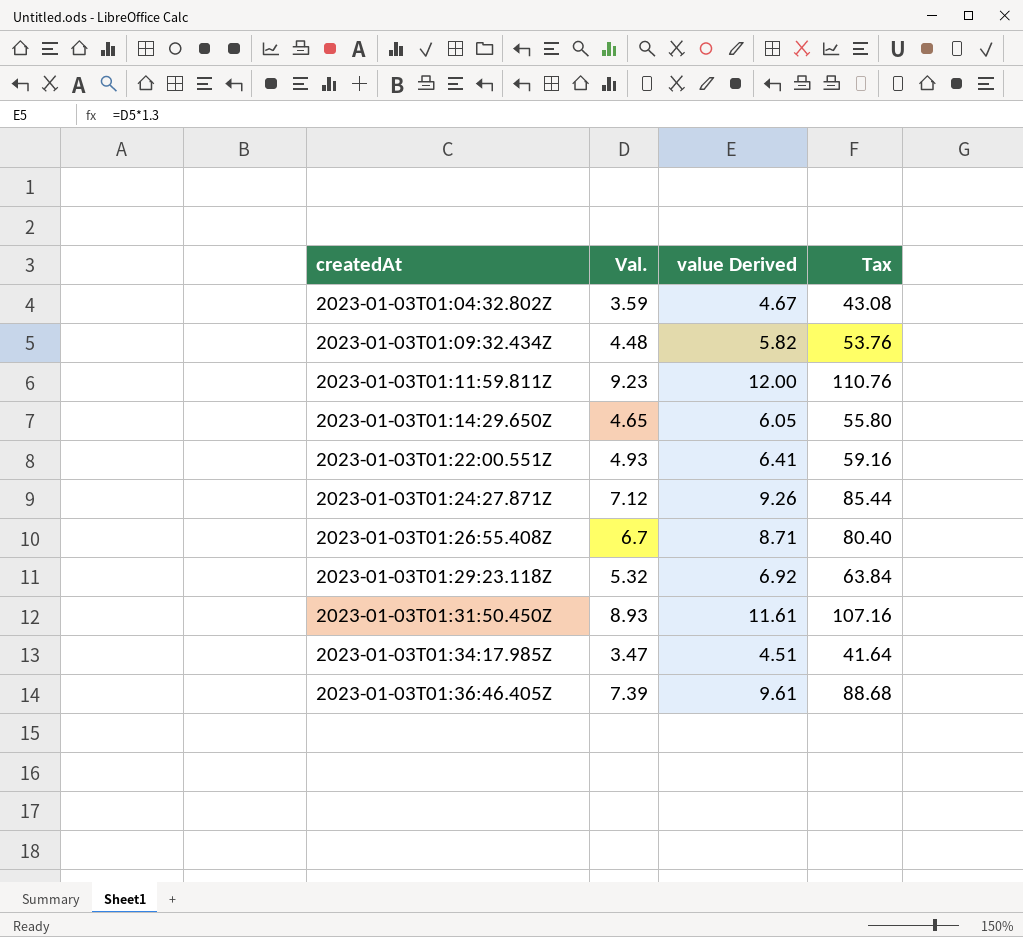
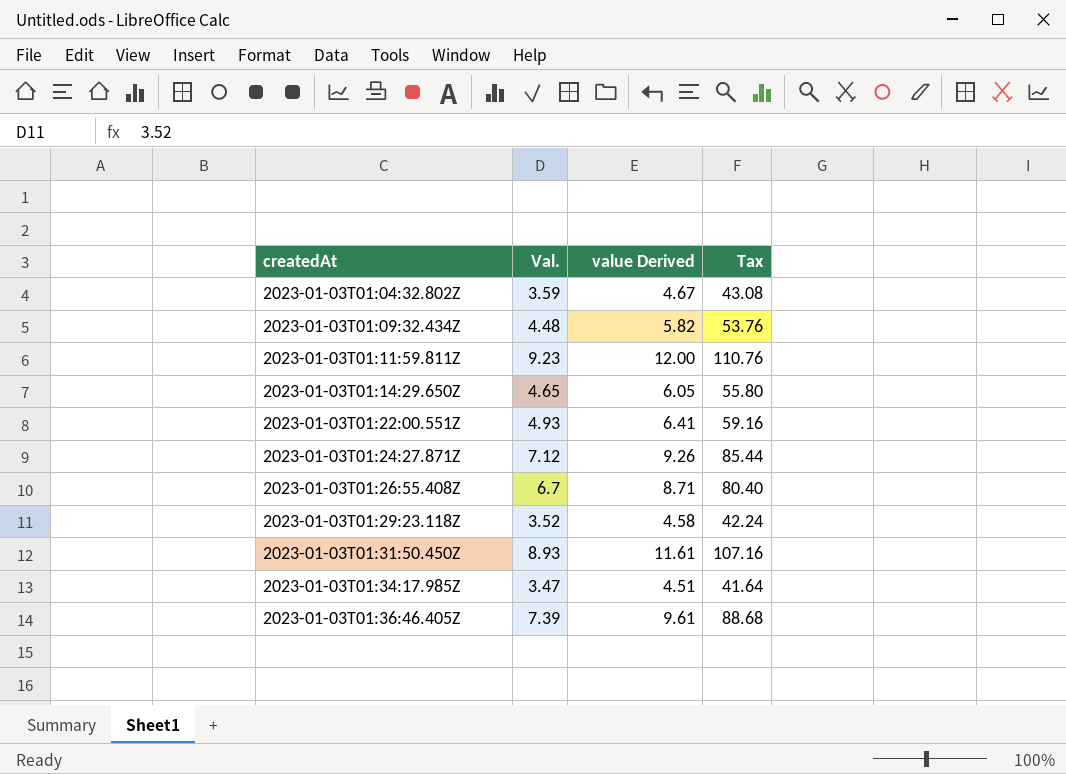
2023-01-03T01:29:23.118Z | Val.: 5.32 -> 3.52
2023-01-03T01:29:23.118Z | value Derived: 6.92 -> 4.58
2023-01-03T01:29:23.118Z | Tax: 63.84 -> 42.24

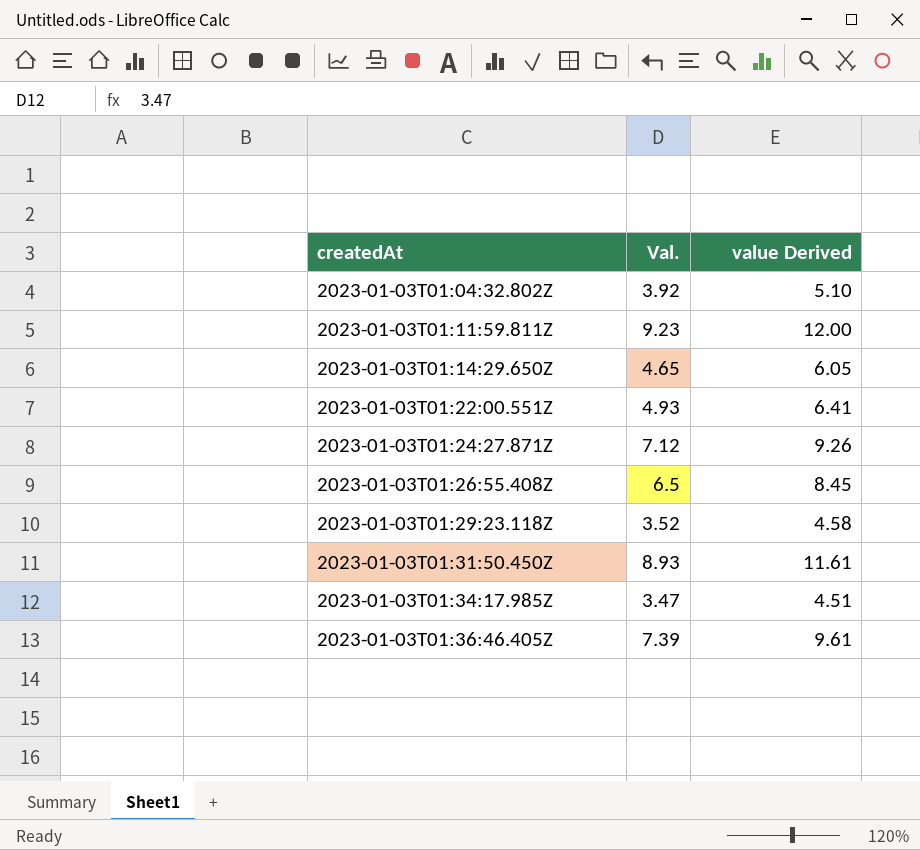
column Tax | formula: [Val.] * 12 -> none
row 2023-01-03T01:09:32.434Z: 4.48 | 5.82 | 53.76 -> none
2023-01-03T01:04:32.802Z | Val.: 3.59 -> 3.92
2023-01-03T01:04:32.802Z | value Derived: 4.67 -> 5.10
2023-01-03T01:26:55.408Z | Val.: 6.7 -> 6.5
2023-01-03T01:26:55.408Z | value Derived: 8.71 -> 8.45

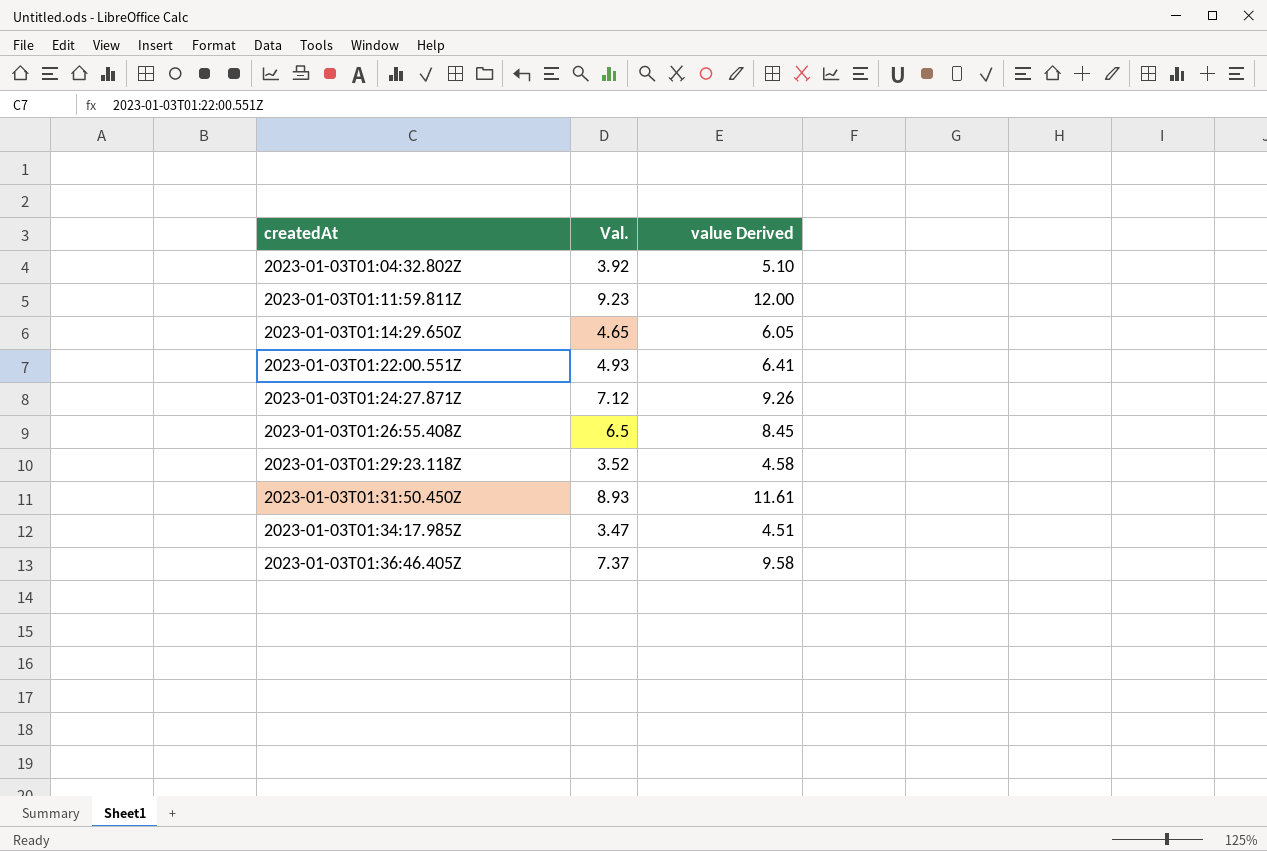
2023-01-03T01:36:46.405Z | Val.: 7.39 -> 7.37
2023-01-03T01:36:46.405Z | value Derived: 9.61 -> 9.58

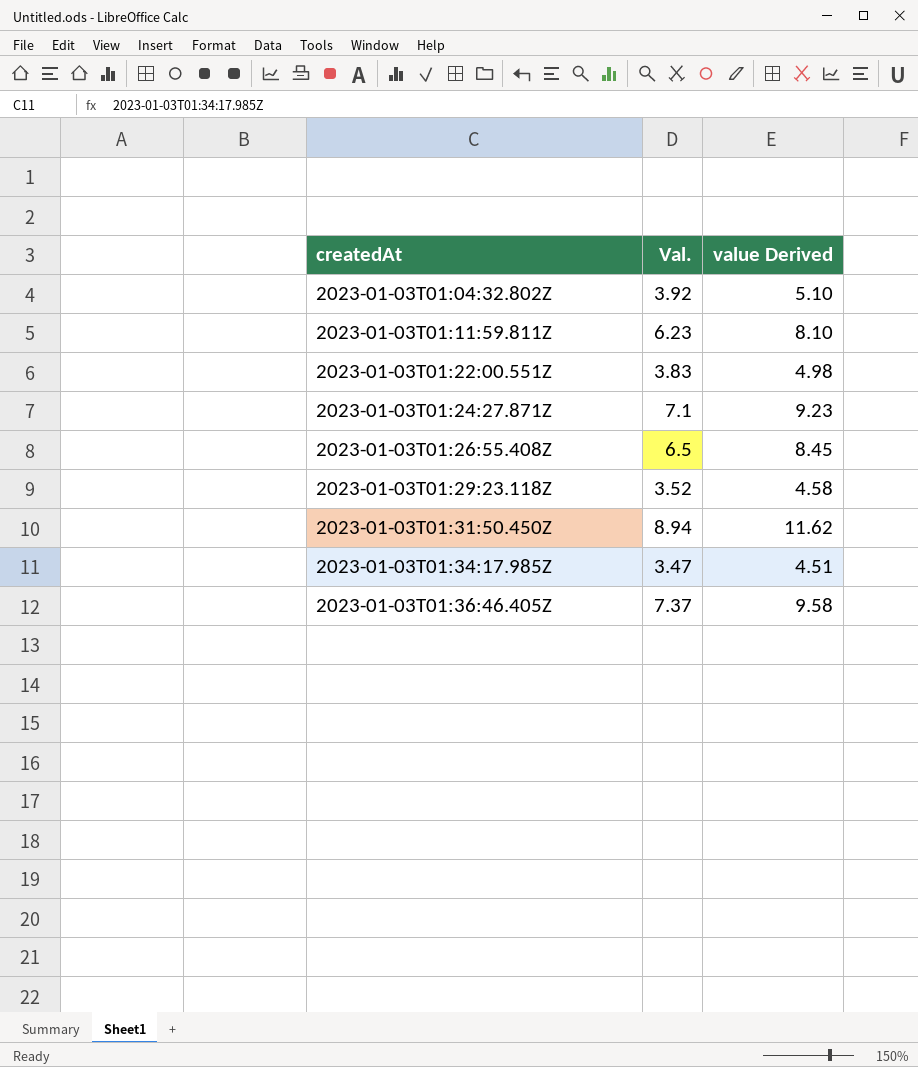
row 2023-01-03T01:14:29.650Z: 4.65 | 6.05 -> none
2023-01-03T01:11:59.811Z | Val.: 9.23 -> 6.23
2023-01-03T01:11:59.811Z | value Derived: 12.00 -> 8.10
2023-01-03T01:22:00.551Z | Val.: 4.93 -> 3.83
2023-01-03T01:22:00.551Z | value Derived: 6.41 -> 4.98
2023-01-03T01:24:27.871Z | Val.: 7.12 -> 7.1
2023-01-03T01:24:27.871Z | value Derived: 9.26 -> 9.23
2023-01-03T01:31:50.450Z | Val.: 8.93 -> 8.94
2023-01-03T01:31:50.450Z | value Derived: 11.61 -> 11.62

